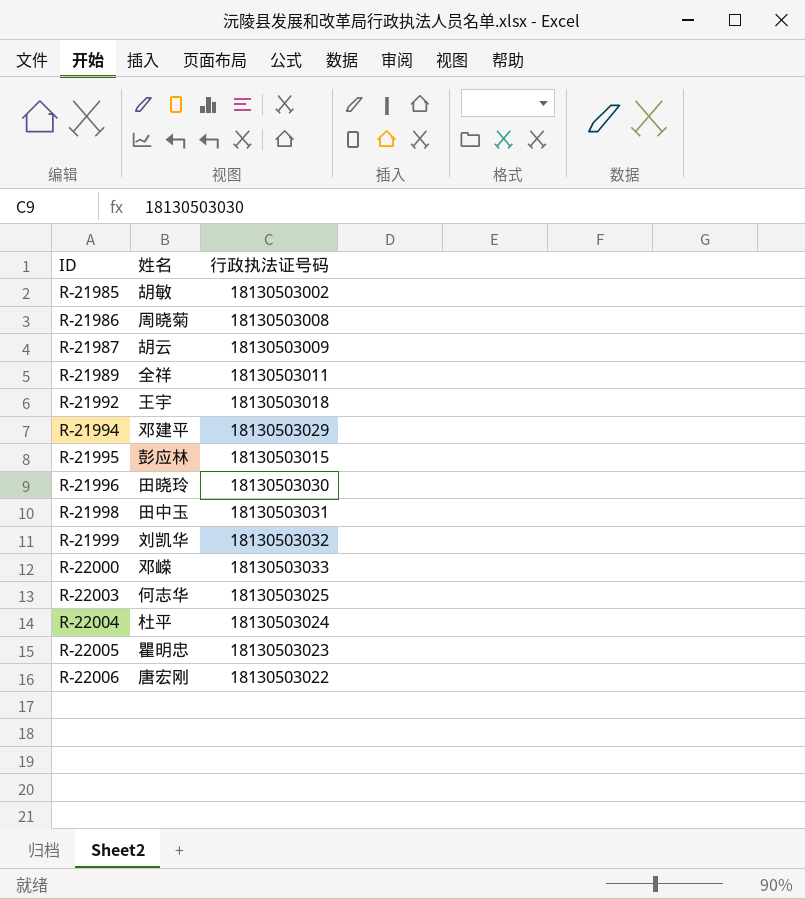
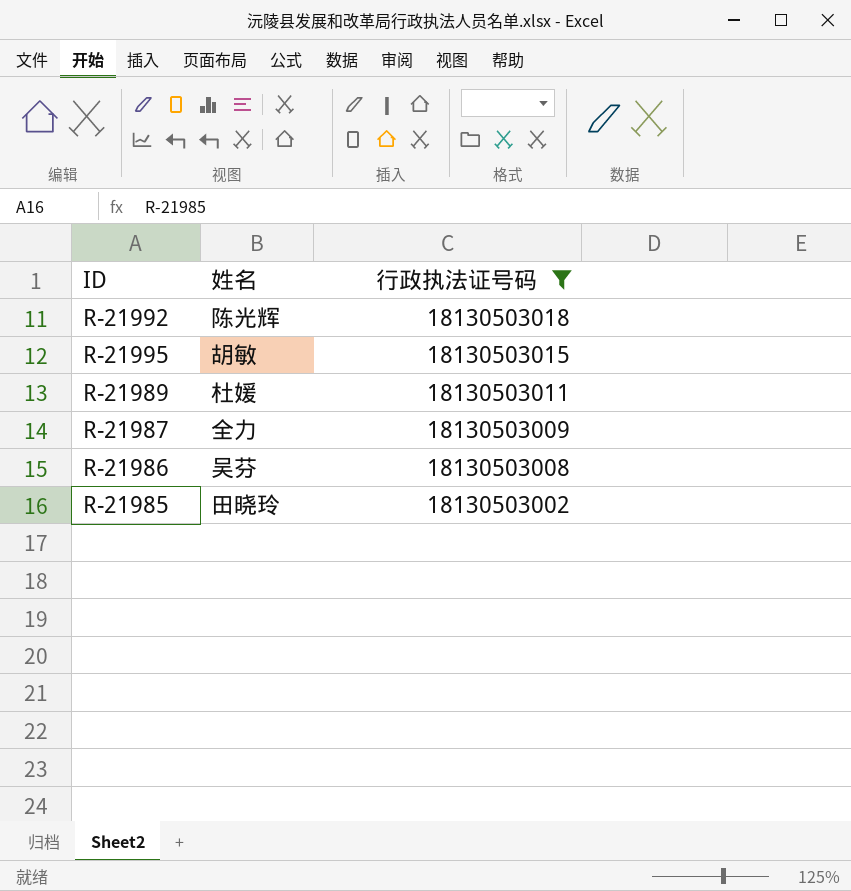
filter: none -> 行政执法证号码 <= 18130503018
row order: ID ascending -> 行政执法证号码 descending
R-21992 | 姓名: 王宇 -> 陈光辉
R-21995 | 姓名: 彭应林 -> 胡敏
R-21989 | 姓名: 全祥 -> 杜媛
R-21987 | 姓名: 胡云 -> 全力
R-21986 | 姓名: 周晓菊 -> 吴芬
R-21985 | 姓名: 胡敏 -> 田晓玲

